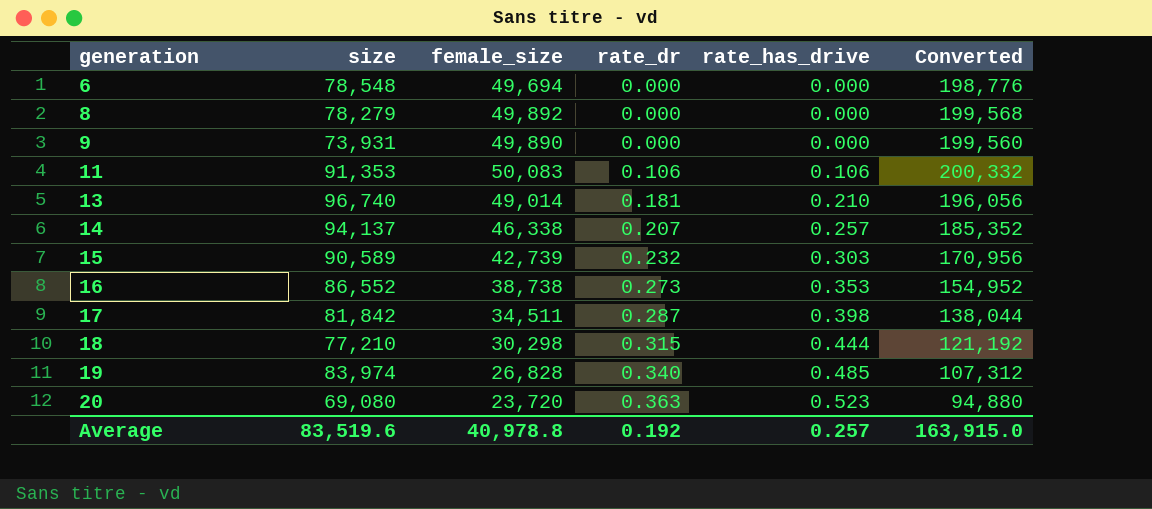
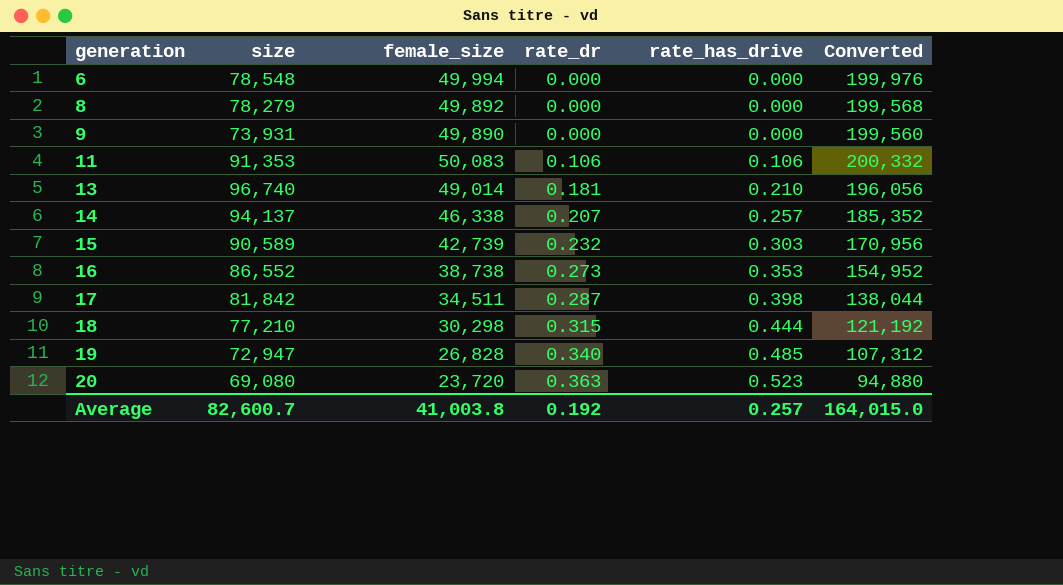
6 | female_size: 49,694 -> 49,994
6 | Converted: 198,776 -> 199,976
19 | size: 83,974 -> 72,947
Average | size: 83,519.6 -> 82,600.7
Average | female_size: 40,978.8 -> 41,003.8
Average | Converted: 163,915.0 -> 164,015.0

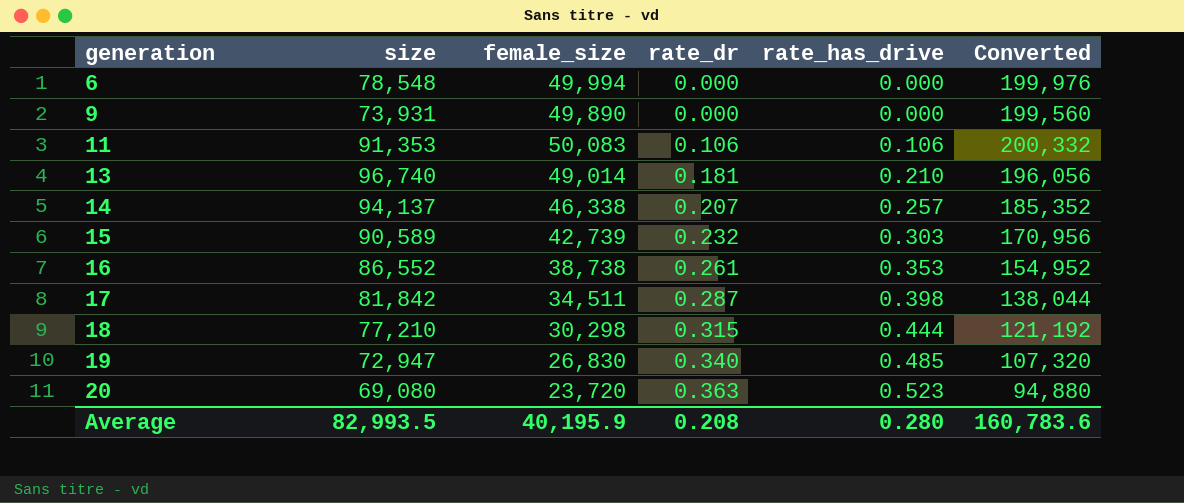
row 8: 78,279 | 49,892 | 0.000 | 0.000 | 199,568 -> none
16 | rate_dr: 0.273 -> 0.261
19 | female_size: 26,828 -> 26,830
19 | Converted: 107,312 -> 107,320
Average | size: 82,600.7 -> 82,993.5
Average | female_size: 41,003.8 -> 40,195.9
Average | rate_dr: 0.192 -> 0.208
Average | rate_has_drive: 0.257 -> 0.280
Average | Converted: 164,015.0 -> 160,783.6

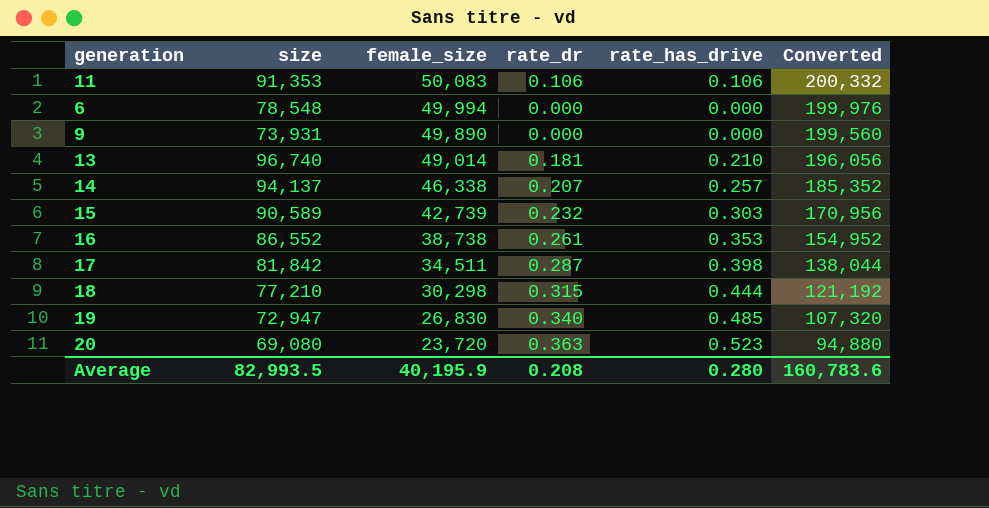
row order: generation ascending -> female_size descending

